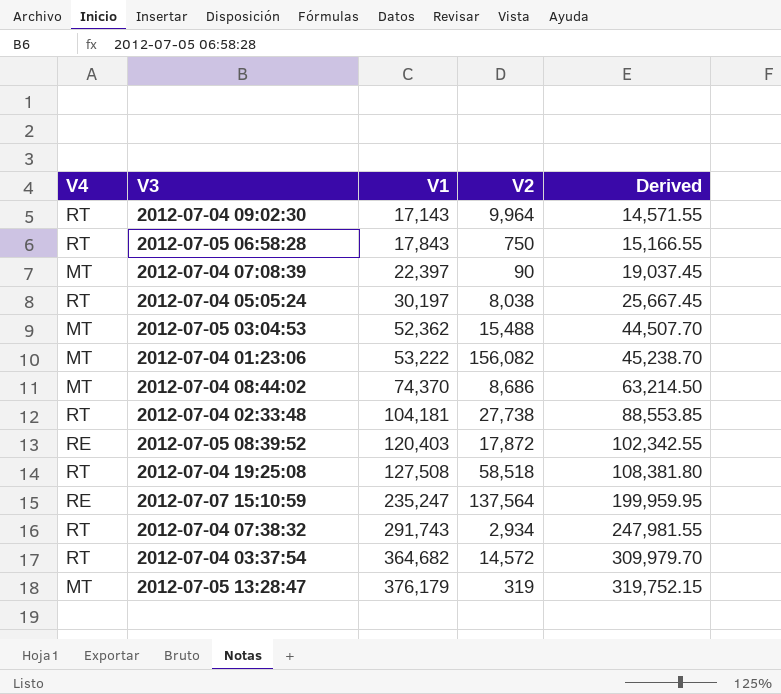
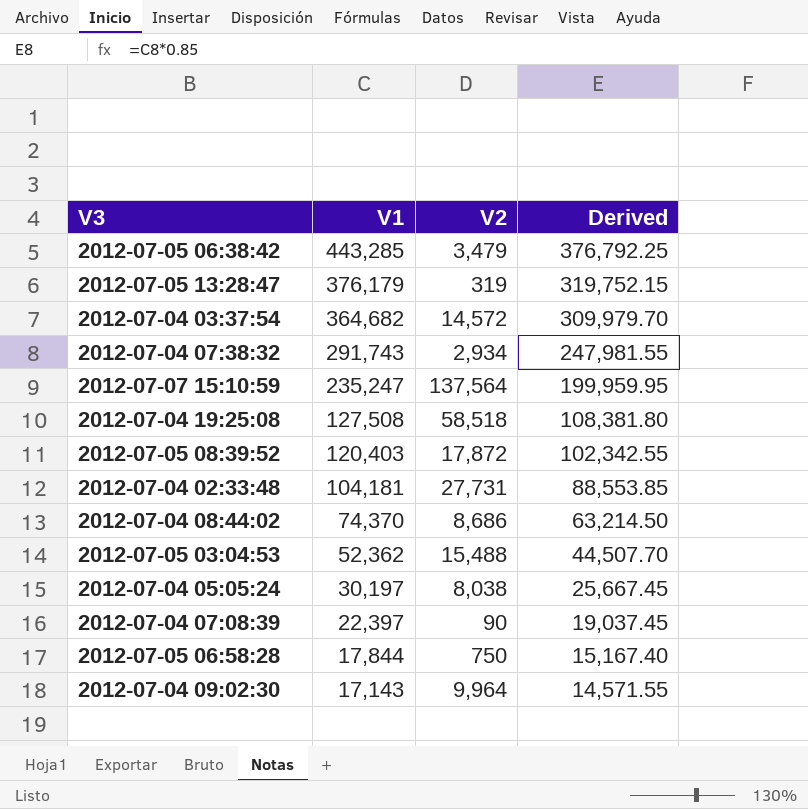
row order: V1 ascending -> V1 descending
column V4 | position: 1 -> none
row 2012-07-04 01:23:06: MT | 53,222 | 156,082 | 45,238.70 -> none
row 2012-07-05 06:38:42: none -> 443,285 | 3,479 | 376,792.25
2012-07-04 02:33:48 | V2: 27,738 -> 27,731
2012-07-05 06:58:28 | V1: 17,843 -> 17,844
2012-07-05 06:58:28 | Derived: 15,166.55 -> 15,167.40

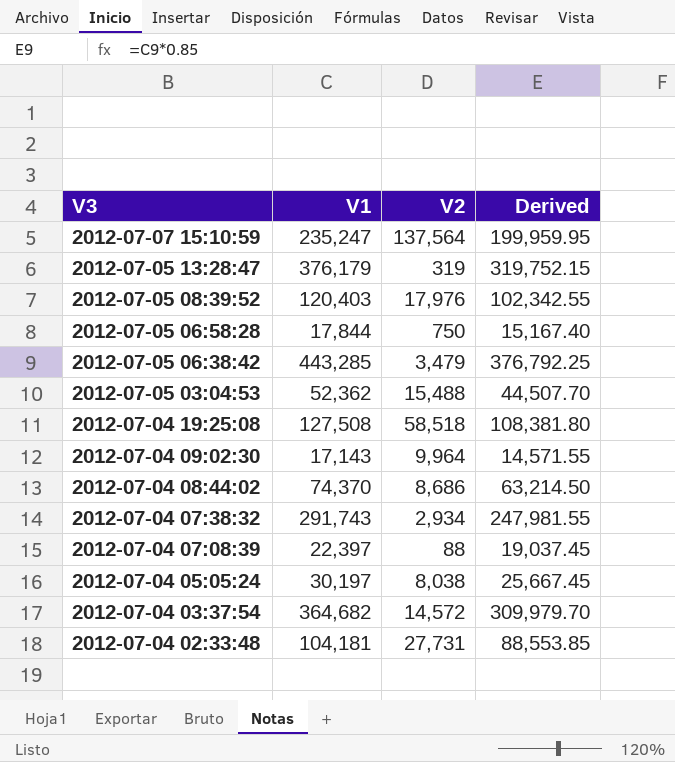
row order: V1 descending -> V3 descending
2012-07-05 08:39:52 | V2: 17,872 -> 17,976
2012-07-04 07:08:39 | V2: 90 -> 88

